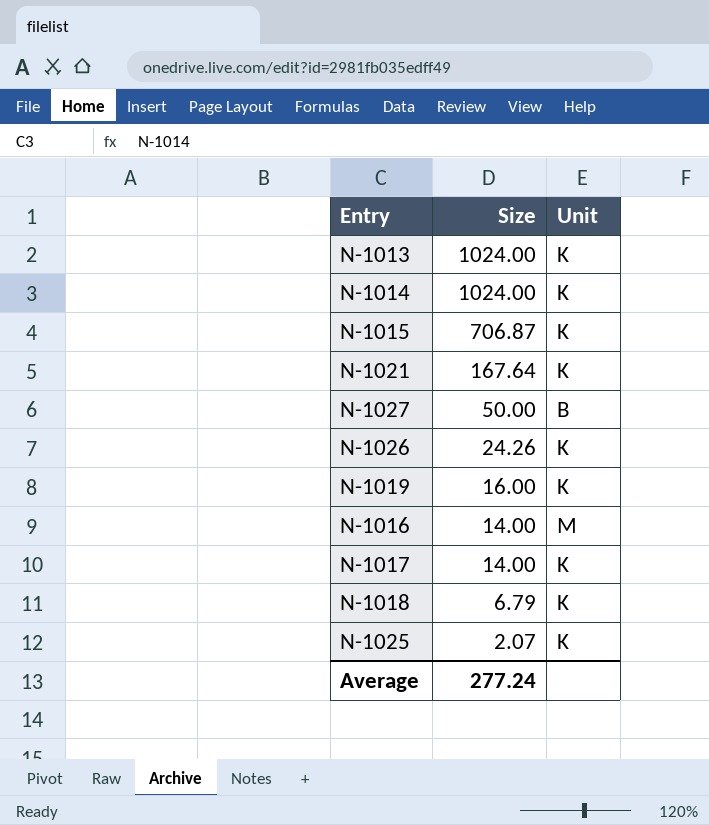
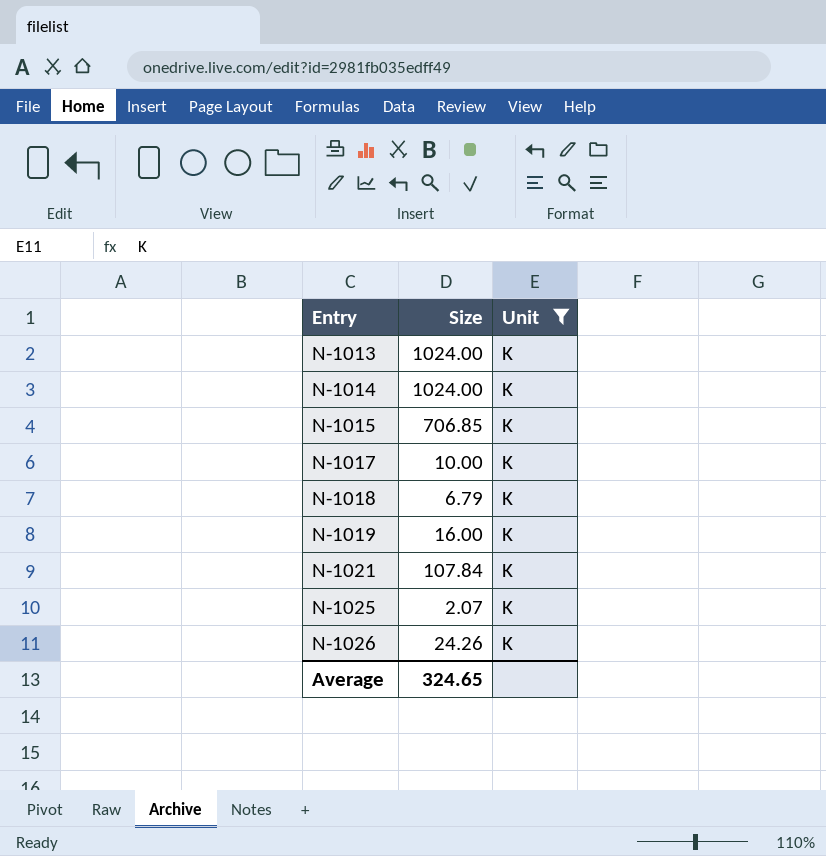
filter: none -> Unit = K
row order: Size descending -> Entry ascending
N-1015 | Size: 706.87 -> 706.85
N-1017 | Size: 14.00 -> 10.00
N-1021 | Size: 167.64 -> 107.84
Average | Size: 277.24 -> 324.65

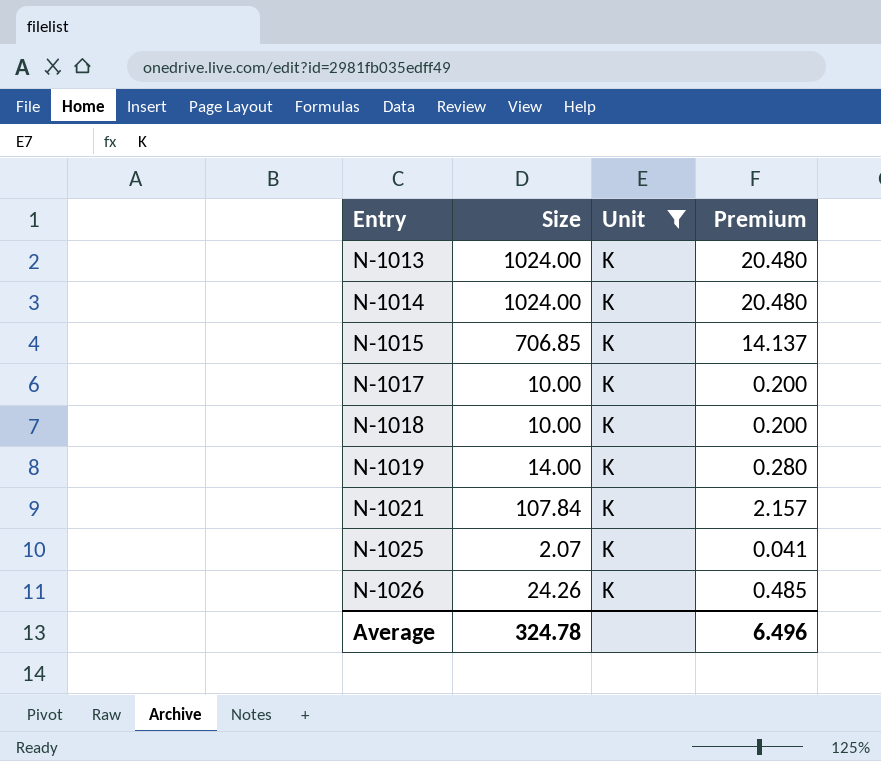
column Premium | formula: none -> [Size] * 0.02
N-1018 | Size: 6.79 -> 10.00
N-1019 | Size: 16.00 -> 14.00
Average | Size: 324.65 -> 324.78

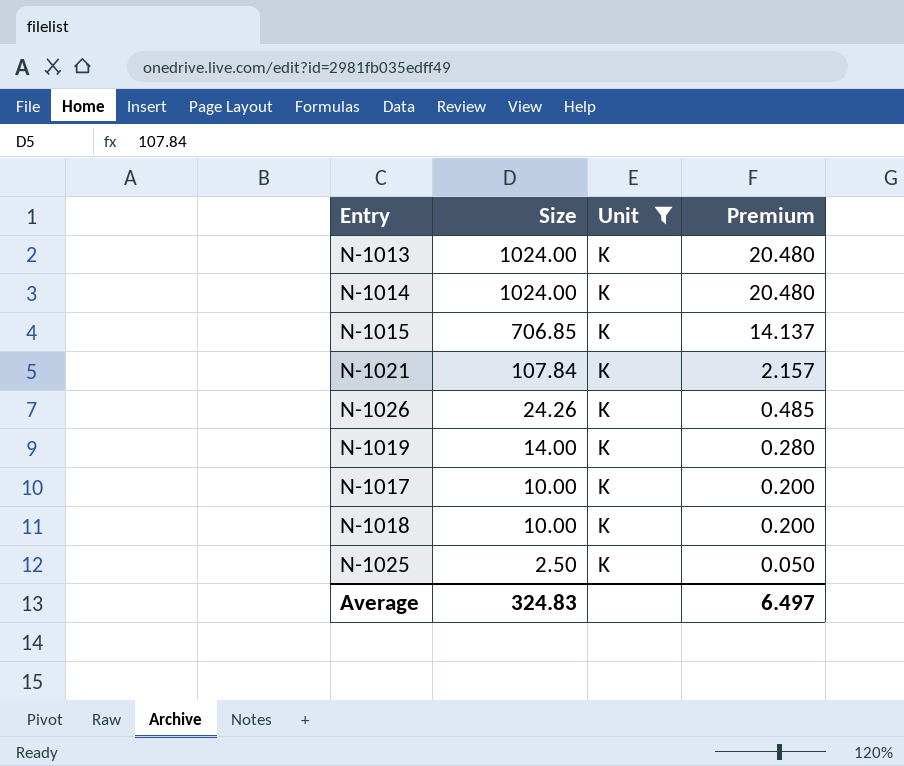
row order: Entry ascending -> Size descending
N-1025 | Size: 2.07 -> 2.50
N-1025 | Premium: 0.041 -> 0.050
Average | Size: 324.78 -> 324.83
Average | Premium: 6.496 -> 6.497

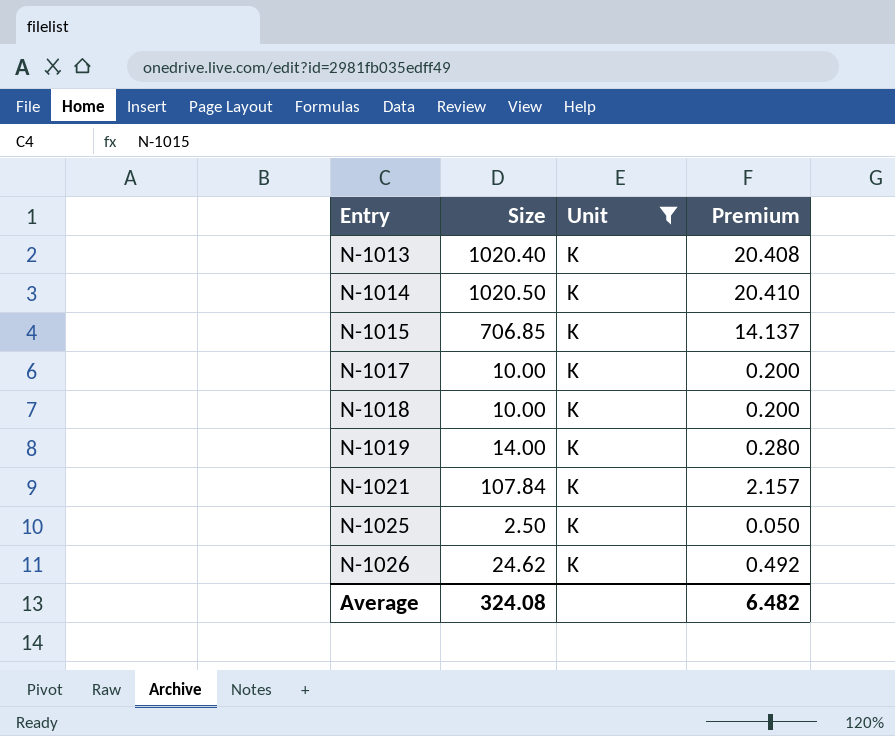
row order: Size descending -> Entry ascending
N-1013 | Size: 1024.00 -> 1020.40
N-1013 | Premium: 20.480 -> 20.408
N-1014 | Size: 1024.00 -> 1020.50
N-1014 | Premium: 20.480 -> 20.410
N-1026 | Size: 24.26 -> 24.62
N-1026 | Premium: 0.485 -> 0.492
Average | Size: 324.83 -> 324.08
Average | Premium: 6.497 -> 6.482

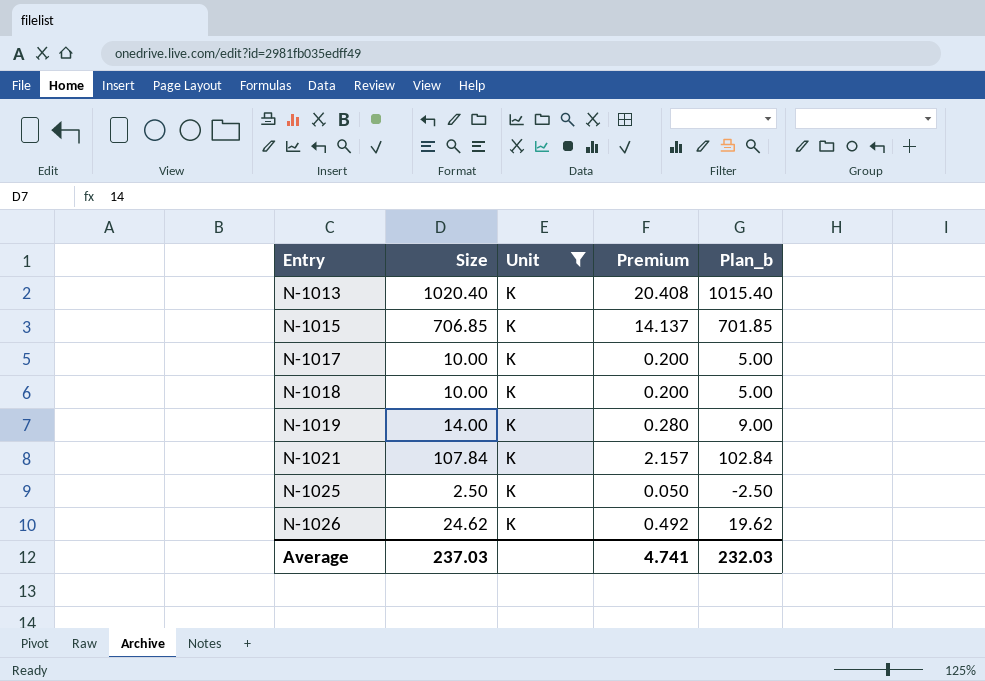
column Plan_b | formula: none -> [Size] - 5
row N-1014: 1020.50 | K | 20.410 -> none
Average | Size: 324.08 -> 237.03
Average | Premium: 6.482 -> 4.741

